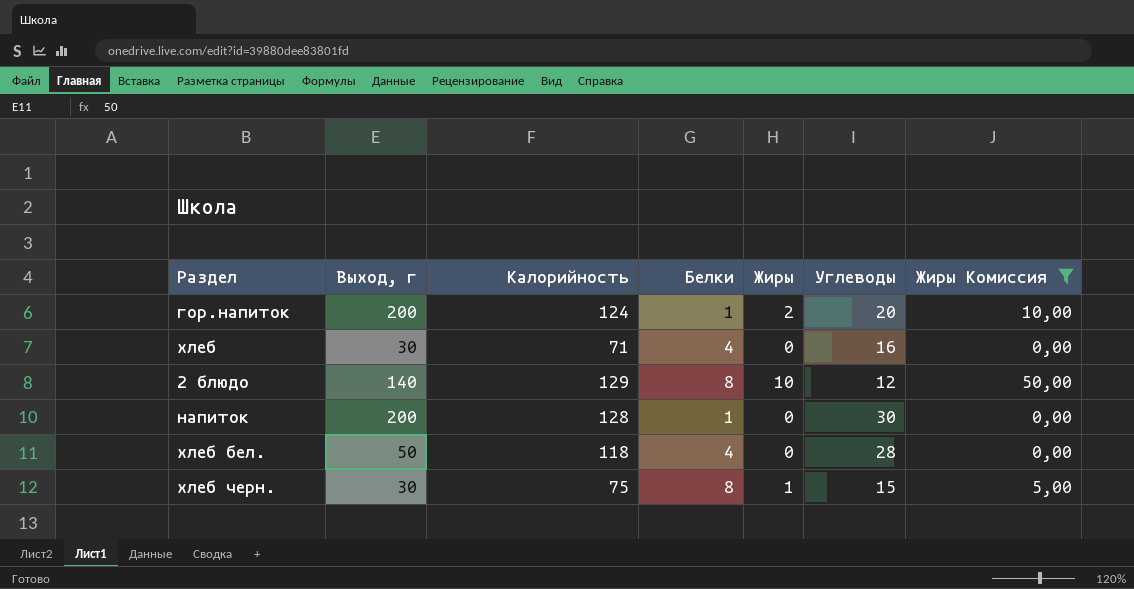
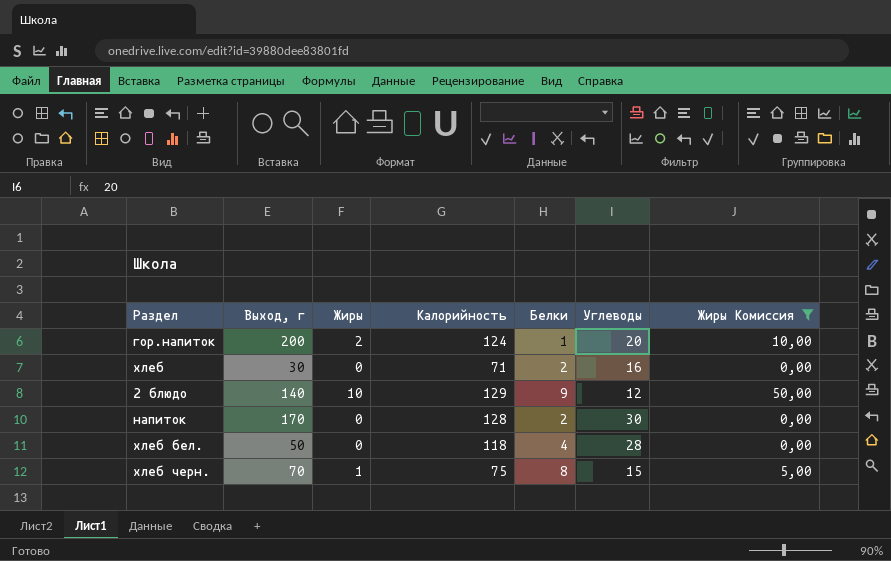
column Жиры | position: 5 -> 3
хлеб | Белки: 4 -> 2
2 блюдо | Белки: 8 -> 9
напиток | Выход, г: 200 -> 170
напиток | Белки: 1 -> 2
хлеб черн. | Выход, г: 30 -> 70

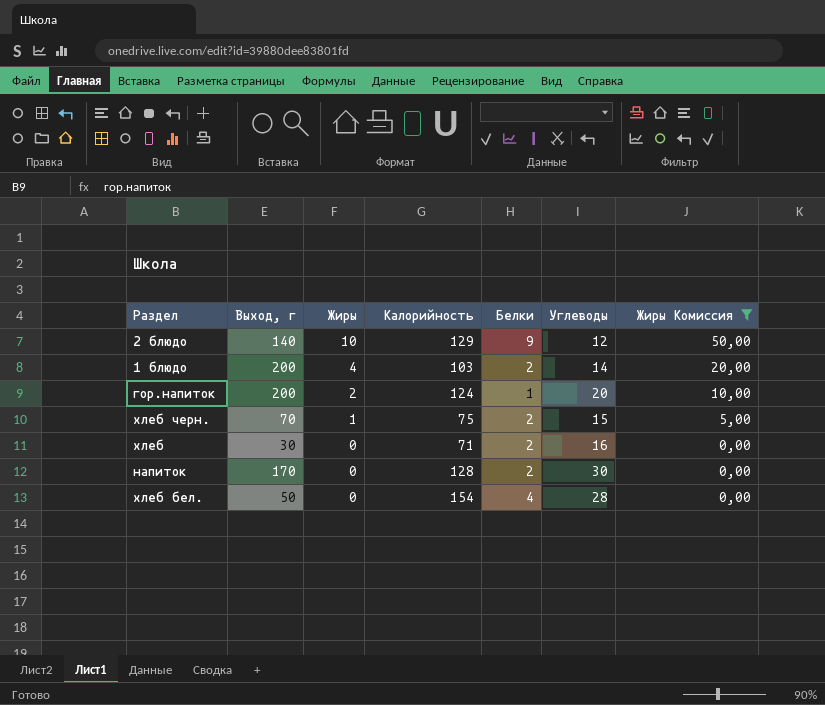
row order: none -> Жиры descending
row 1 блюдо: none -> 200 | 4 | 103 | 2 | 14 | 20,00
хлеб черн. | Белки: 8 -> 2
хлеб бел. | Калорийность: 118 -> 154

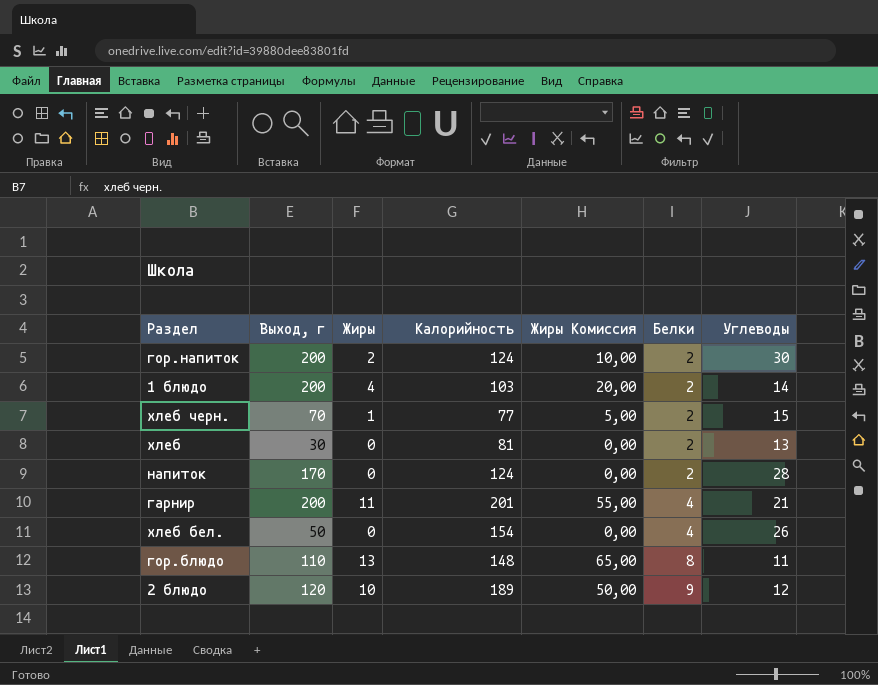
filter: Жиры Комиссия <= 50,00 -> none
row order: Жиры descending -> Белки ascending
column Жиры Комиссия | position: 7 -> 5
гор.напиток | Белки: 1 -> 2
гор.напиток | Углеводы: 20 -> 30
хлеб черн. | Калорийность: 75 -> 77
хлеб | Калорийность: 71 -> 81
хлеб | Углеводы: 16 -> 13
напиток | Калорийность: 128 -> 124
напиток | Углеводы: 30 -> 28
хлеб бел. | Углеводы: 28 -> 26
2 блюдо | Выход, г: 140 -> 120
2 блюдо | Калорийность: 129 -> 189

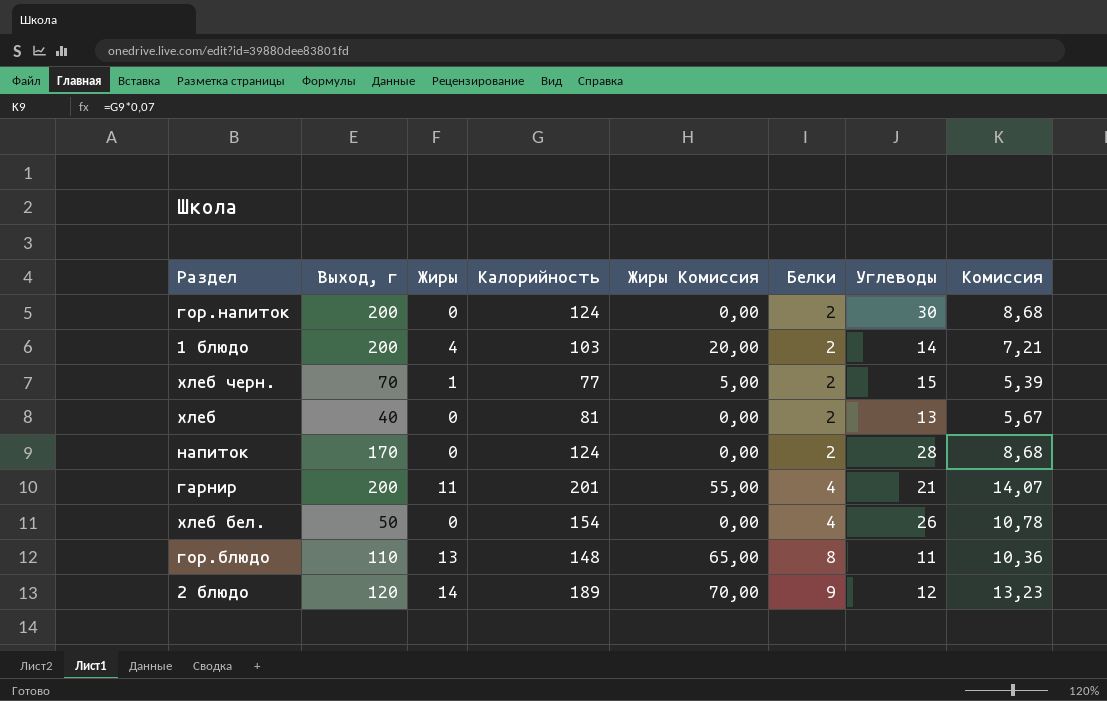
column Комиссия | formula: none -> [Калорийность] * 0,07
гор.напиток | Жиры: 2 -> 0
гор.напиток | Жиры Комиссия: 10,00 -> 0,00
хлеб | Выход, г: 30 -> 40
2 блюдо | Жиры: 10 -> 14
2 блюдо | Жиры Комиссия: 50,00 -> 70,00

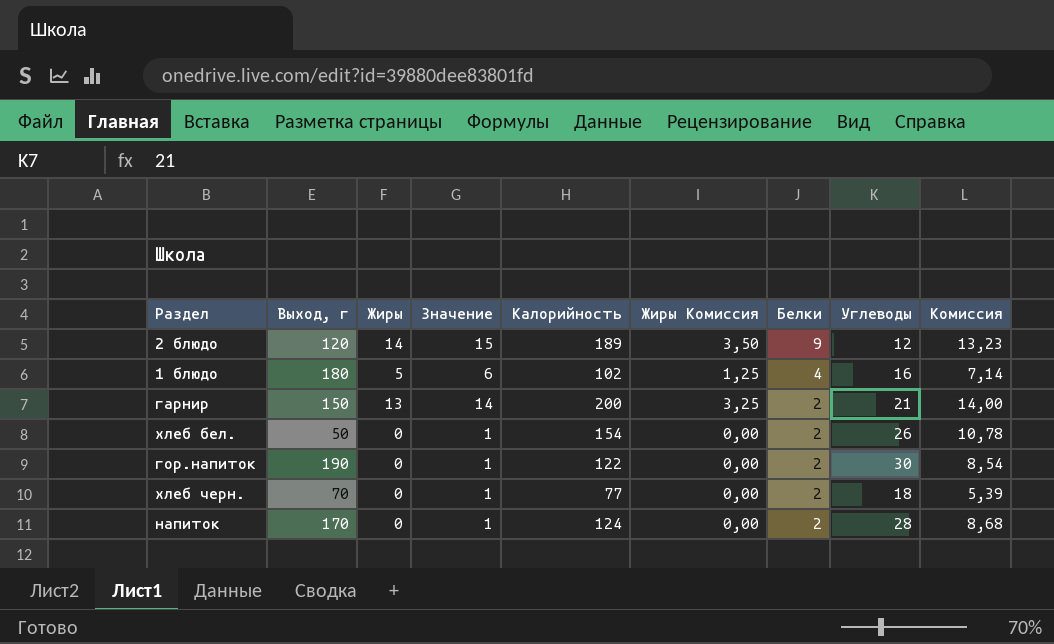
row order: Белки ascending -> Белки descending
column Значение | formula: none -> [Жиры] + 1
column Жиры Комиссия | formula: [Жиры] * 5 -> [Жиры] * 0,25
row хлеб: 40 | 0 | 81 | 0,00 | 2 | 13 | 5,67 -> none
row гор.блюдо: 110 | 13 | 148 | 65,00 | 8 | 11 | 10,36 -> none
1 блюдо | Выход, г: 200 -> 180
1 блюдо | Жиры: 4 -> 5
1 блюдо | Калорийность: 103 -> 102
1 блюдо | Белки: 2 -> 4
1 блюдо | Углеводы: 14 -> 16
1 блюдо | Комиссия: 7,21 -> 7,14
гарнир | Выход, г: 200 -> 150
гарнир | Жиры: 11 -> 13
гарнир | Калорийность: 201 -> 200
гарнир | Белки: 4 -> 2
гарнир | Комиссия: 14,07 -> 14,00
хлеб бел. | Белки: 4 -> 2
гор.напиток | Выход, г: 200 -> 190
гор.напиток | Калорийность: 124 -> 122
гор.напиток | Комиссия: 8,68 -> 8,54
хлеб черн. | Жиры: 1 -> 0
хлеб черн. | Углеводы: 15 -> 18

